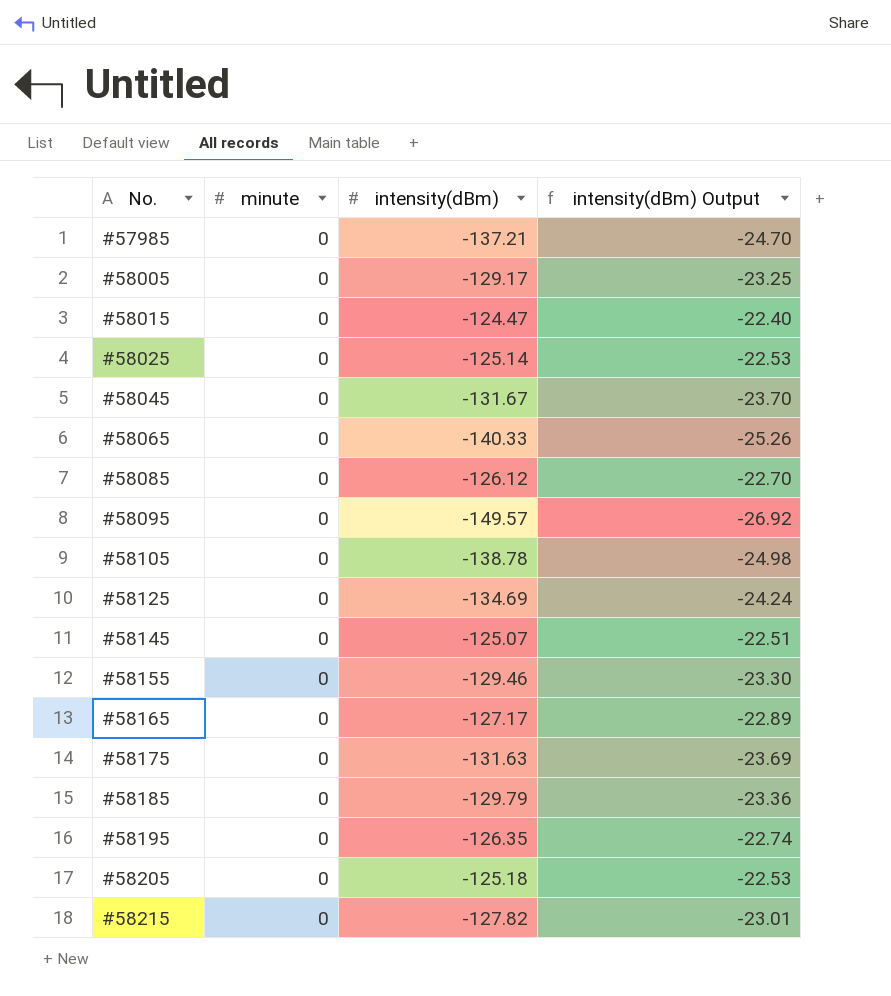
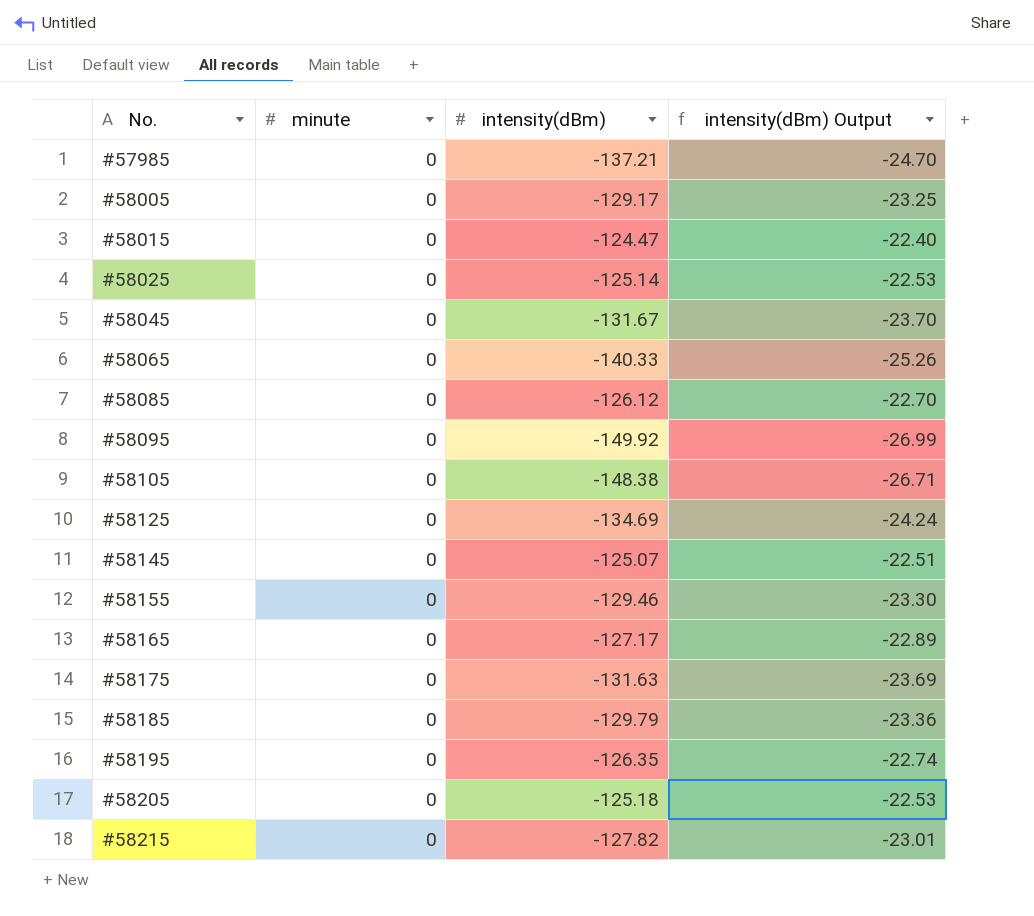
#58095 | intensity(dBm): -149.57 -> -149.92
#58095 | intensity(dBm) Output: -26.92 -> -26.99
#58105 | intensity(dBm): -138.78 -> -148.38
#58105 | intensity(dBm) Output: -24.98 -> -26.71

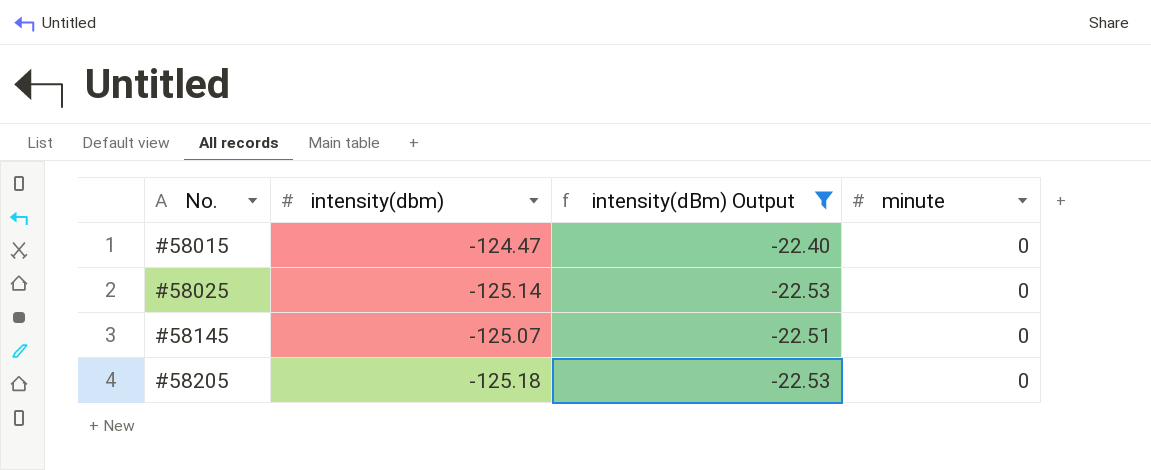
filter: none -> intensity(dBm) Output >= -22.53
column name: intensity(dBm) -> intensity(dbm)
column minute | position: 2 -> 4

